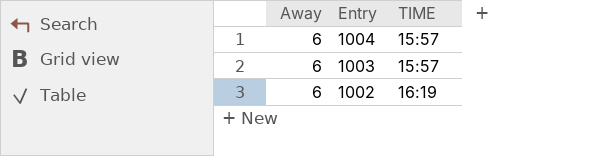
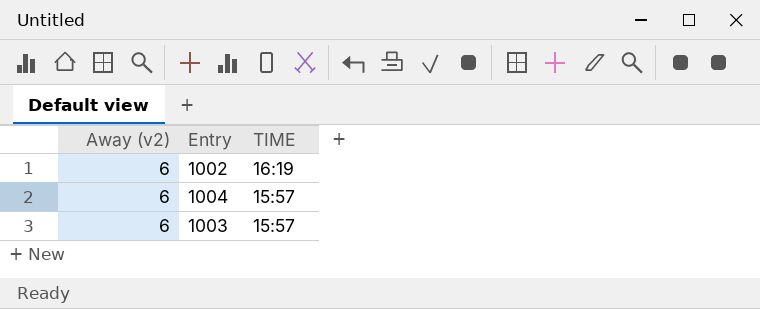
row order: Entry descending -> TIME descending
column name: Away -> Away (v2)

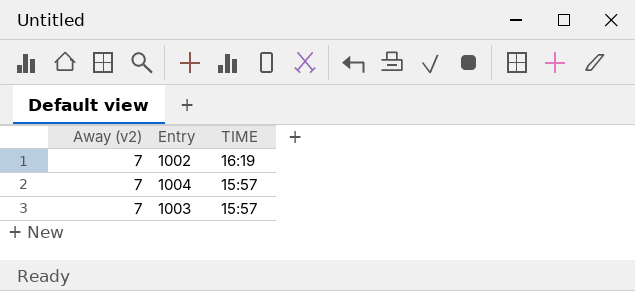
1002 | Away (v2): 6 -> 7
1004 | Away (v2): 6 -> 7
1003 | Away (v2): 6 -> 7

